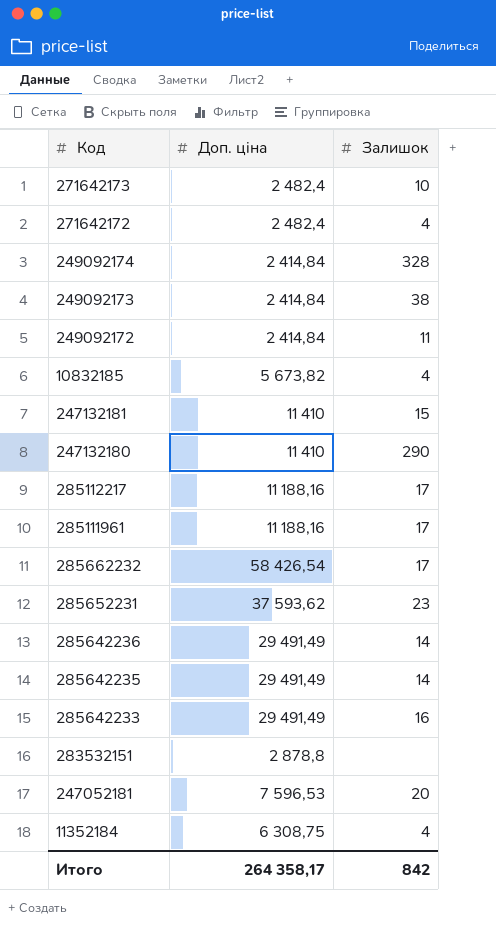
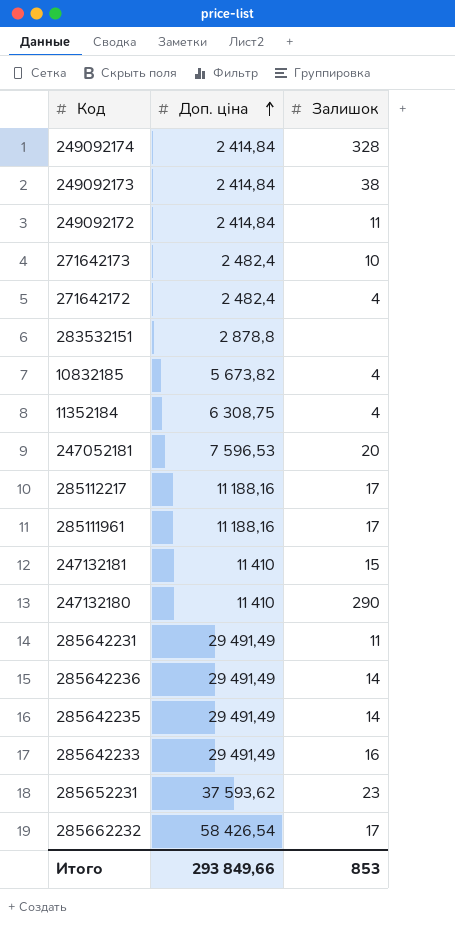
row order: none -> Доп. ціна ascending
row 285642231: none -> 29 491,49 | 11
Итого | Доп. ціна: 264 358,17 -> 293 849,66
Итого | Залишок: 842 -> 853

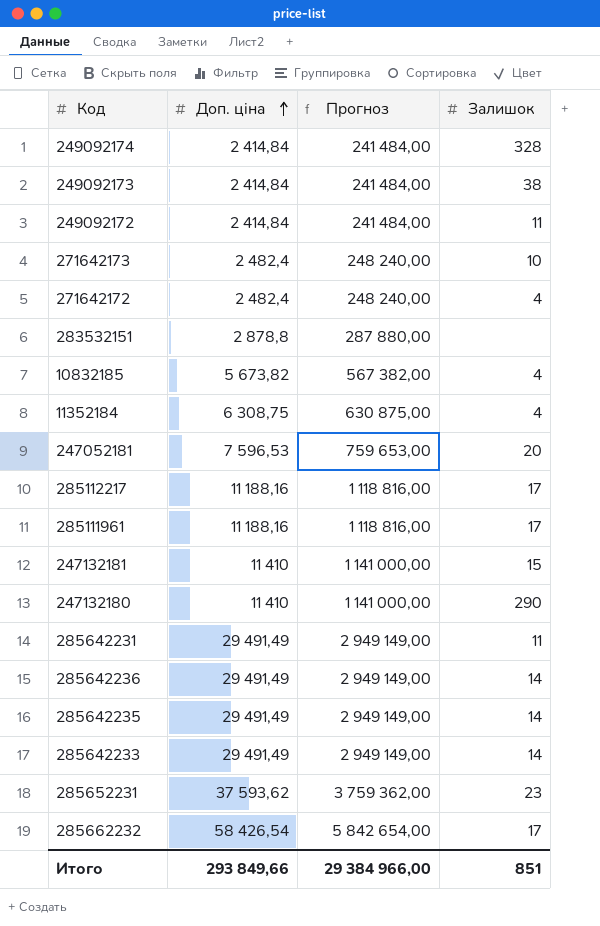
column Прогноз | formula: none -> [Доп. ціна] * 100
285642233 | Залишок: 16 -> 14
Итого | Залишок: 853 -> 851

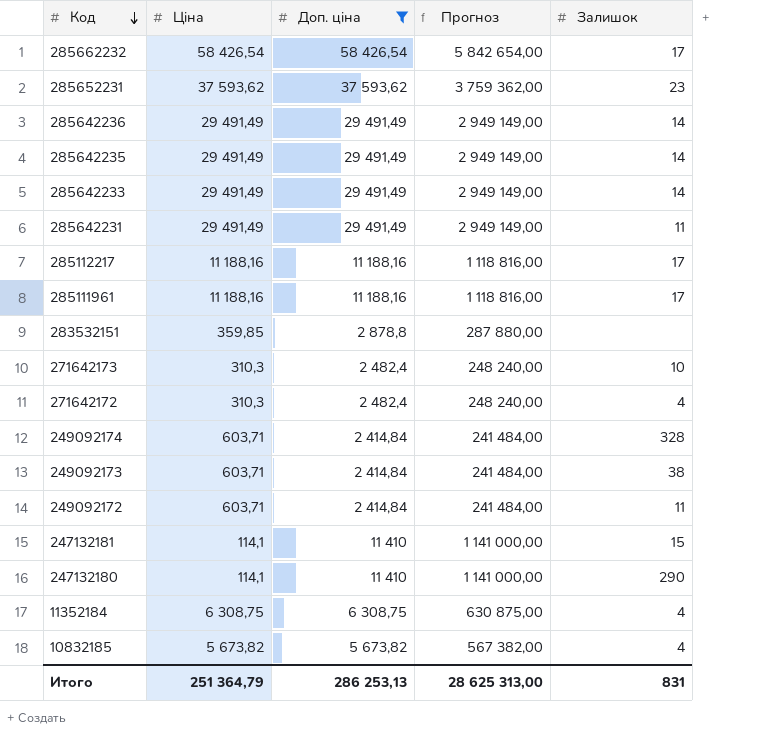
filter: none -> Доп. ціна != 7 596,53
row order: Доп. ціна ascending -> Код descending
column Ціна | position: none -> 2
Итого | Доп. ціна: 293 849,66 -> 286 253,13
Итого | Прогноз: 29 384 966,00 -> 28 625 313,00
Итого | Залишок: 851 -> 831

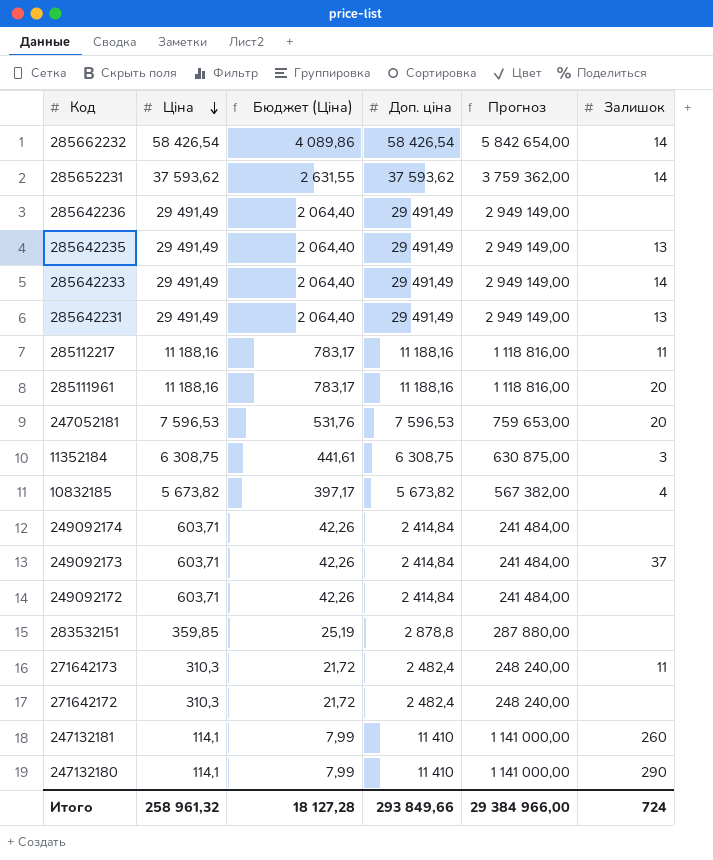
filter: Доп. ціна != 7 596,53 -> none
row order: Код descending -> Ціна descending
column Бюджет (Ціна) | formula: none -> [Ціна] * 0,07
285662232 | Залишок: 17 -> 14
285652231 | Залишок: 23 -> 14
285642236 | Залишок: 14 -> none
285642235 | Залишок: 14 -> 13
285642231 | Залишок: 11 -> 13
285112217 | Залишок: 17 -> 11
285111961 | Залишок: 17 -> 20
11352184 | Залишок: 4 -> 3
249092174 | Залишок: 328 -> none
249092173 | Залишок: 38 -> 37
249092172 | Залишок: 11 -> none
271642173 | Залишок: 10 -> 11
271642172 | Залишок: 4 -> none
247132181 | Залишок: 15 -> 260
Итого | Ціна: 251 364,79 -> 258 961,32
Итого | Доп. ціна: 286 253,13 -> 293 849,66
Итого | Прогноз: 28 625 313,00 -> 29 384 966,00
Итого | Залишок: 831 -> 724

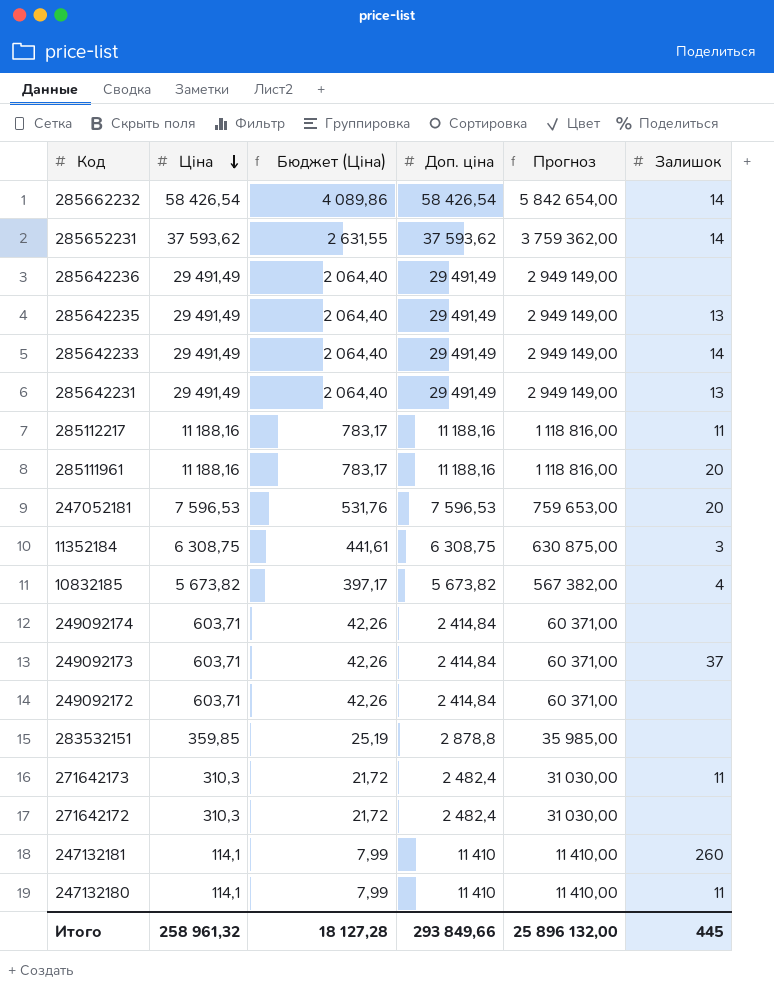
column Прогноз | formula: [Доп. ціна] * 100 -> [Ціна] * 100
247132180 | Залишок: 290 -> 11
Итого | Прогноз: 29 384 966,00 -> 25 896 132,00
Итого | Залишок: 724 -> 445

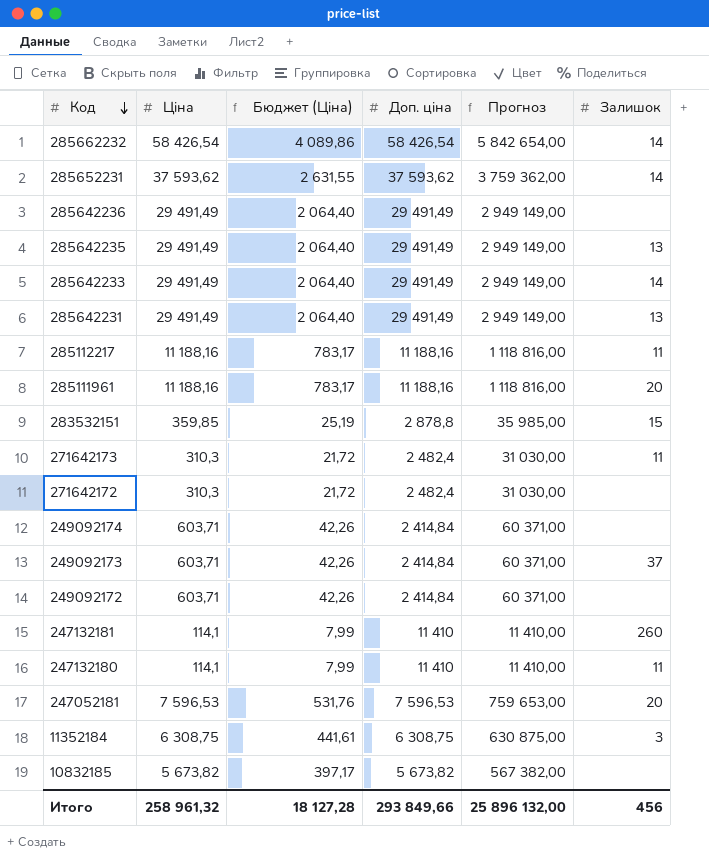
row order: Ціна descending -> Код descending
283532151 | Залишок: none -> 15
10832185 | Залишок: 4 -> none
Итого | Залишок: 445 -> 456

